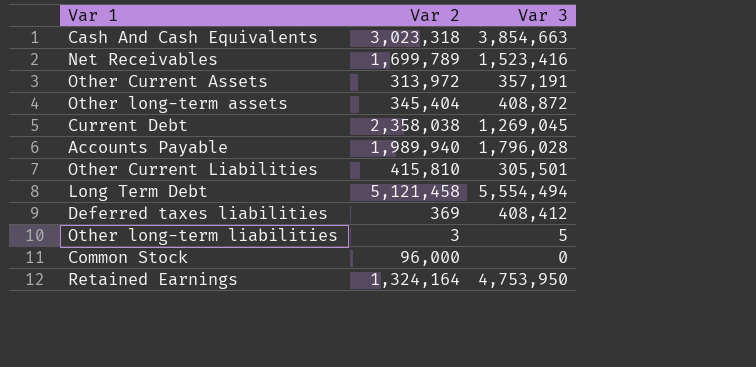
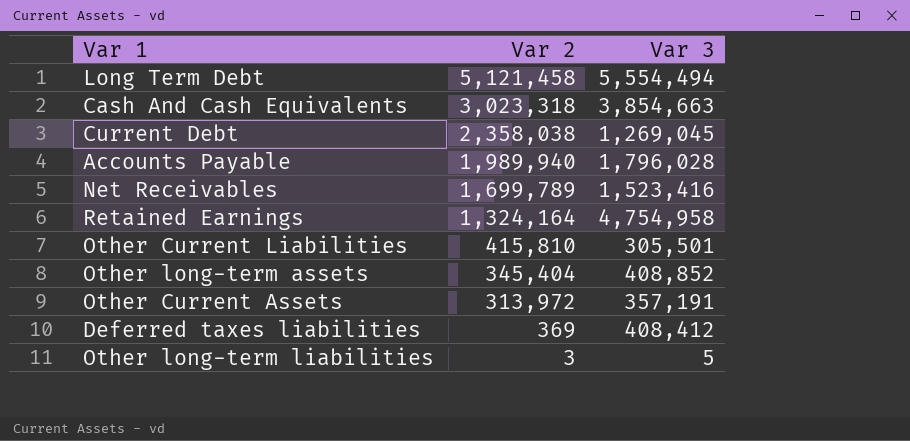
row order: none -> Var 2 descending
row Common Stock: 96,000 | 0 -> none
Retained Earnings | Var 3: 4,753,950 -> 4,754,958
Other long-term assets | Var 3: 408,872 -> 408,852

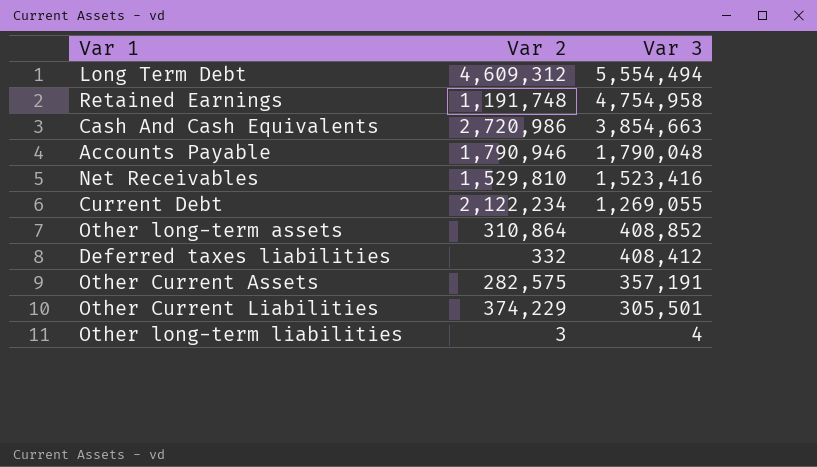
row order: Var 2 descending -> Var 3 descending
Long Term Debt | Var 2: 5,121,458 -> 4,609,312
Retained Earnings | Var 2: 1,324,164 -> 1,191,748
Cash And Cash Equivalents | Var 2: 3,023,318 -> 2,720,986
Accounts Payable | Var 2: 1,989,940 -> 1,790,946
Accounts Payable | Var 3: 1,796,028 -> 1,790,048
Net Receivables | Var 2: 1,699,789 -> 1,529,810
Current Debt | Var 2: 2,358,038 -> 2,122,234
Current Debt | Var 3: 1,269,045 -> 1,269,055
Other long-term assets | Var 2: 345,404 -> 310,864
Deferred taxes liabilities | Var 2: 369 -> 332
Other Current Assets | Var 2: 313,972 -> 282,575
Other Current Liabilities | Var 2: 415,810 -> 374,229
Other long-term liabilities | Var 3: 5 -> 4

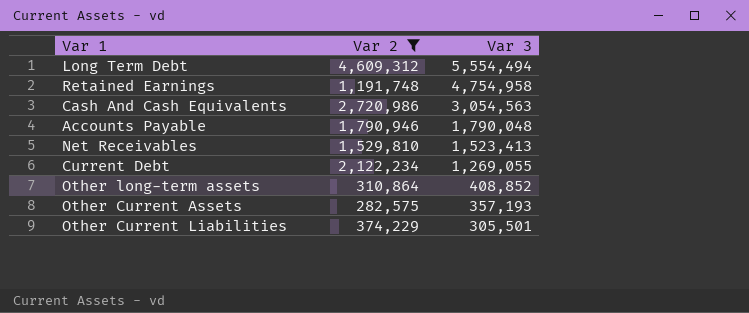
filter: none -> Var 2 >= 282,575
Cash And Cash Equivalents | Var 3: 3,854,663 -> 3,054,563
Net Receivables | Var 3: 1,523,416 -> 1,523,413
Other Current Assets | Var 3: 357,191 -> 357,193

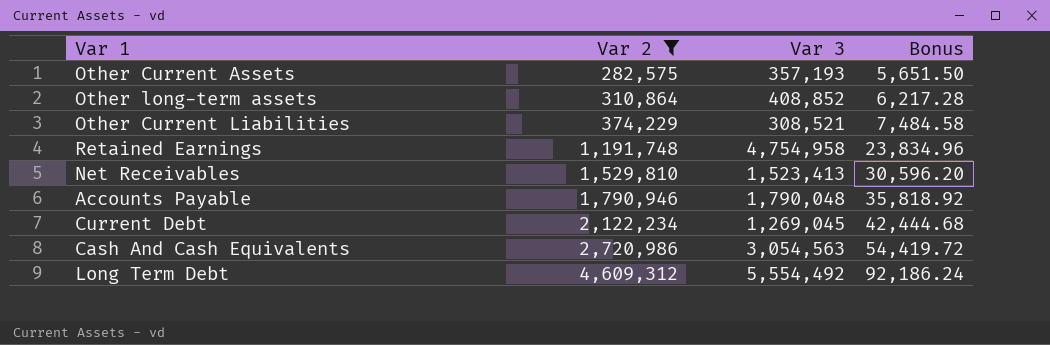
row order: Var 3 descending -> Var 2 ascending
column Bonus | formula: none -> [Var 2] * 0.02
Other Current Liabilities | Var 3: 305,501 -> 308,521
Current Debt | Var 3: 1,269,055 -> 1,269,045
Long Term Debt | Var 3: 5,554,494 -> 5,554,492

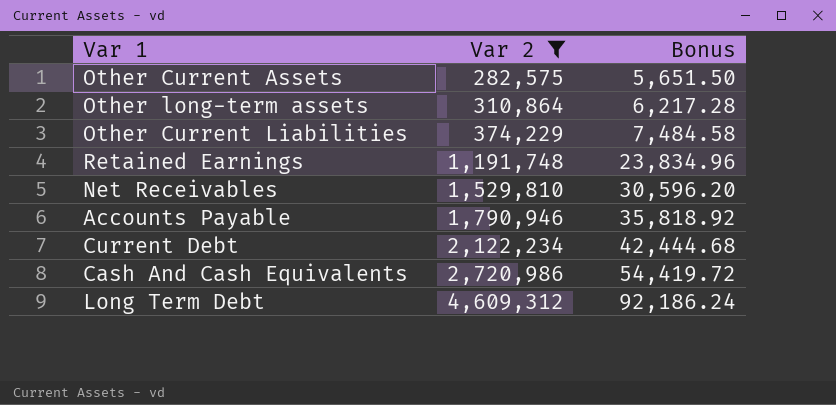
column Var 3 | position: 3 -> none

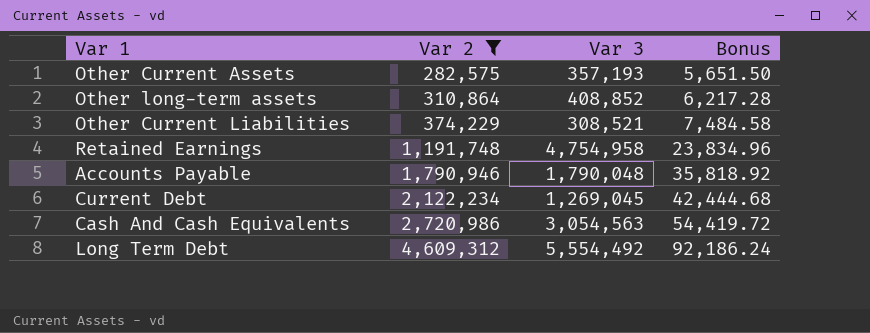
column Var 3 | position: none -> 3
row Net Receivables: 1,529,810 | 30,596.20 -> none

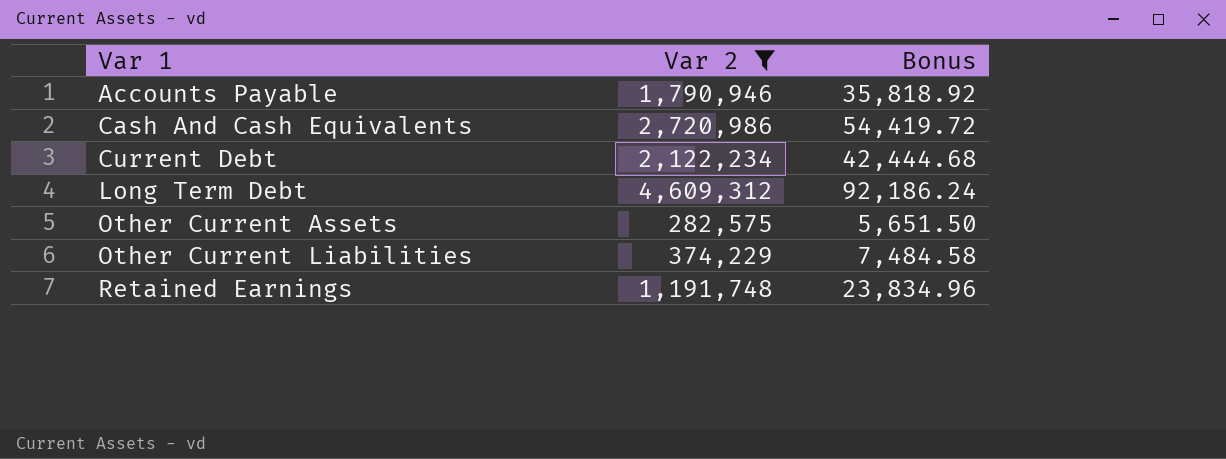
row order: Var 2 ascending -> Var 1 ascending
column Var 3 | position: 3 -> none
row Other long-term assets: 310,864 | 408,852 | 6,217.28 -> none

